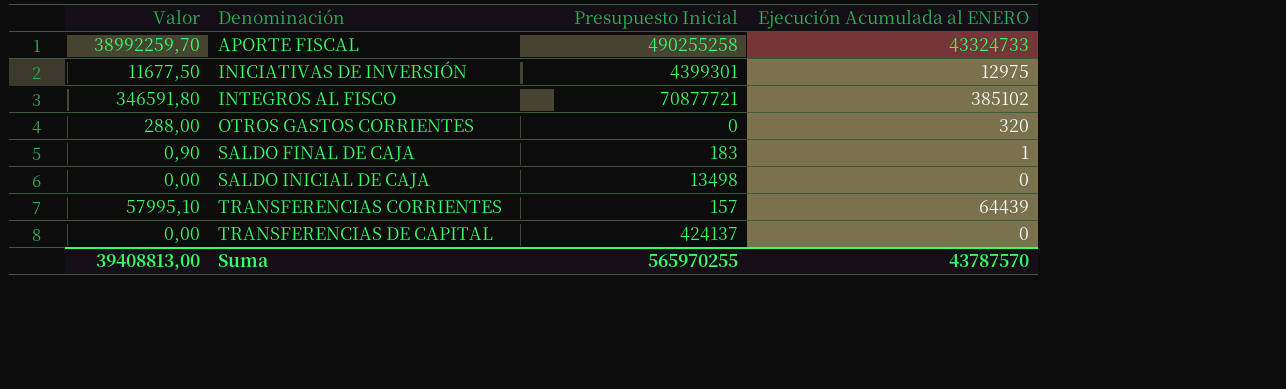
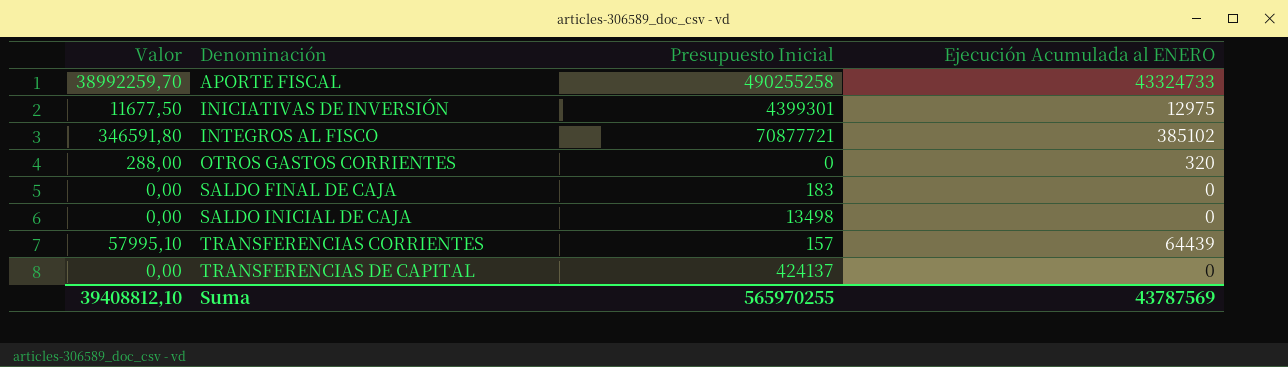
SALDO FINAL DE CAJA | Valor: 0,90 -> 0,00
SALDO FINAL DE CAJA | Ejecución Acumulada al ENERO: 1 -> 0
Suma | Valor: 39408813,00 -> 39408812,10
Suma | Ejecución Acumulada al ENERO: 43787570 -> 43787569

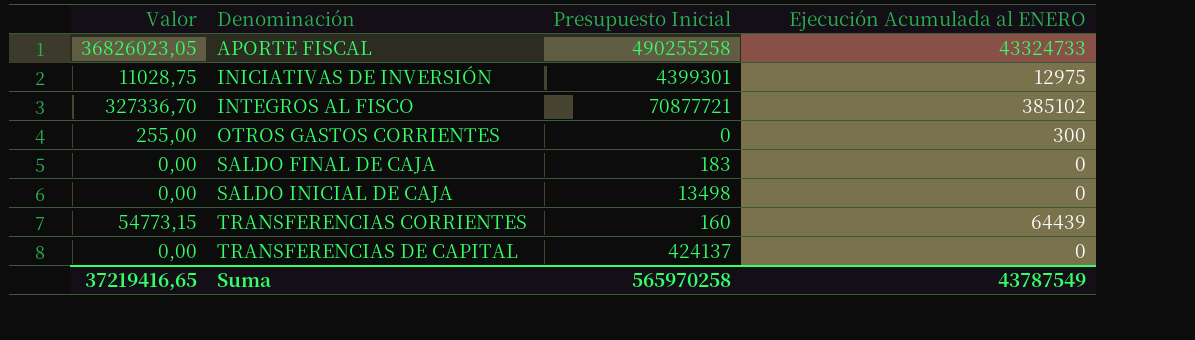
column Valor | formula: [Ejecución Acumulada al ENERO] * 0,9 -> [Ejecución Acumulada al ENERO] * 0,85
OTROS GASTOS CORRIENTES | Ejecución Acumulada al ENERO: 320 -> 300
TRANSFERENCIAS CORRIENTES | Presupuesto Inicial: 157 -> 160
Suma | Valor: 39408812,10 -> 37219416,65
Suma | Presupuesto Inicial: 565970255 -> 565970258
Suma | Ejecución Acumulada al ENERO: 43787569 -> 43787549

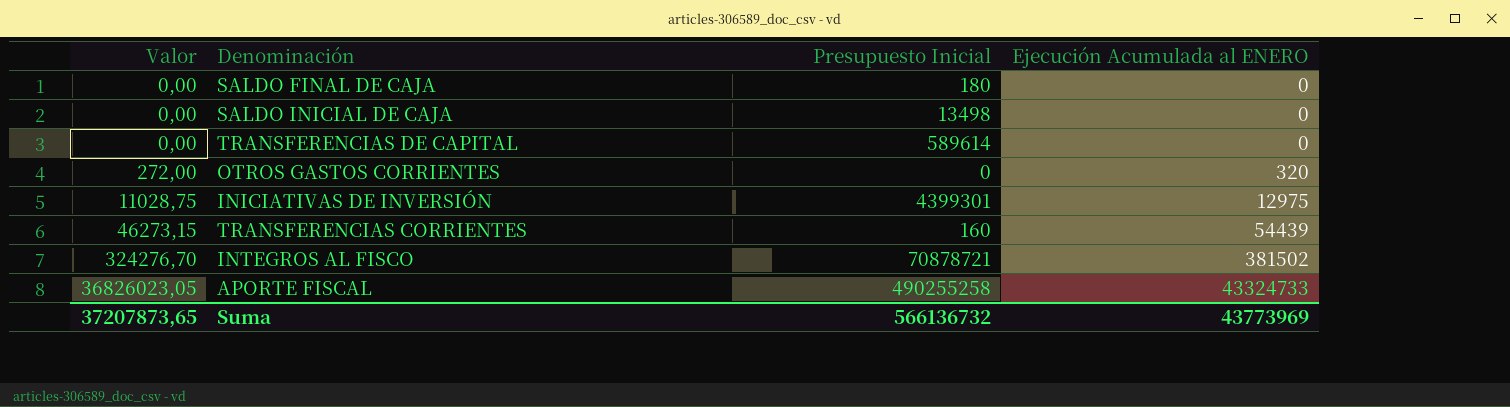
row order: Denominación ascending -> Valor ascending
SALDO FINAL DE CAJA | Presupuesto Inicial: 183 -> 180
TRANSFERENCIAS DE CAPITAL | Presupuesto Inicial: 424137 -> 589614
OTROS GASTOS CORRIENTES | Valor: 255,00 -> 272,00
OTROS GASTOS CORRIENTES | Ejecución Acumulada al ENERO: 300 -> 320
TRANSFERENCIAS CORRIENTES | Valor: 54773,15 -> 46273,15
TRANSFERENCIAS CORRIENTES | Ejecución Acumulada al ENERO: 64439 -> 54439
INTEGROS AL FISCO | Valor: 327336,70 -> 324276,70
INTEGROS AL FISCO | Presupuesto Inicial: 70877721 -> 70878721
INTEGROS AL FISCO | Ejecución Acumulada al ENERO: 385102 -> 381502
Suma | Valor: 37219416,65 -> 37207873,65
Suma | Presupuesto Inicial: 565970258 -> 566136732
Suma | Ejecución Acumulada al ENERO: 43787549 -> 43773969

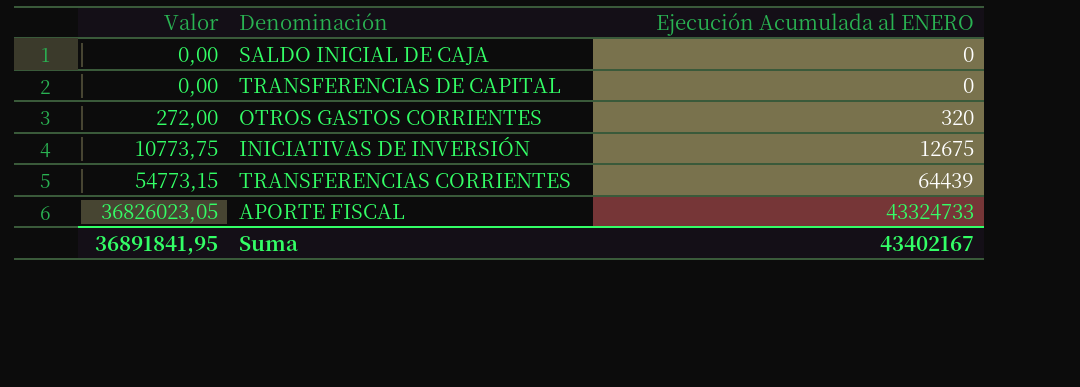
column Presupuesto Inicial | position: 3 -> none
row SALDO FINAL DE CAJA: 0,00 | 180 | 0 -> none
row INTEGROS AL FISCO: 324276,70 | 70878721 | 381502 -> none
INICIATIVAS DE INVERSIÓN | Valor: 11028,75 -> 10773,75
INICIATIVAS DE INVERSIÓN | Ejecución Acumulada al ENERO: 12975 -> 12675
TRANSFERENCIAS CORRIENTES | Valor: 46273,15 -> 54773,15
TRANSFERENCIAS CORRIENTES | Ejecución Acumulada al ENERO: 54439 -> 64439
Suma | Valor: 37207873,65 -> 36891841,95
Suma | Ejecución Acumulada al ENERO: 43773969 -> 43402167

